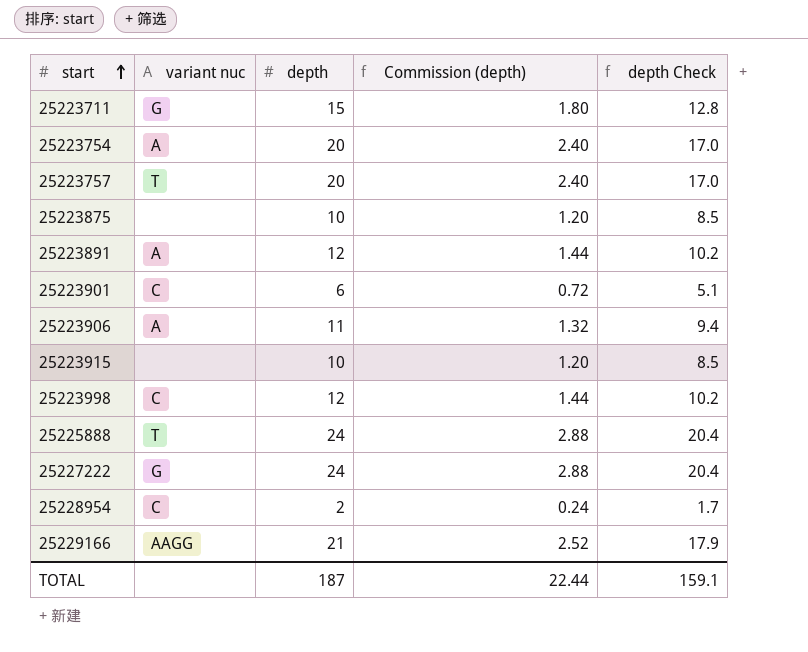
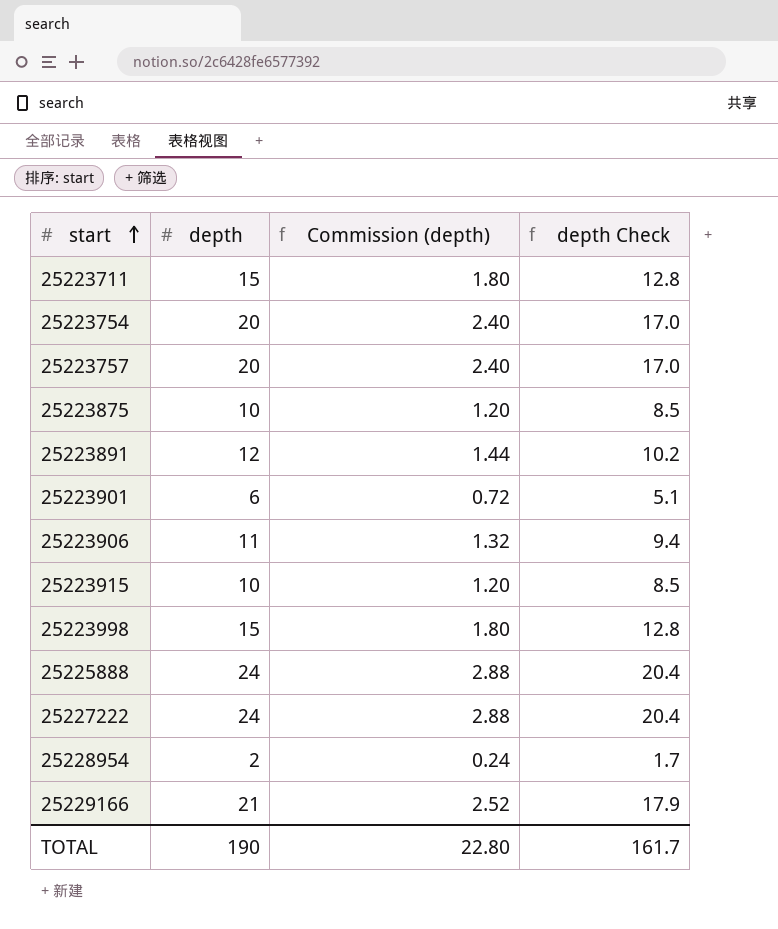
column variant nuc | position: 2 -> none
25223998 | depth: 12 -> 15
25223998 | Commission (depth): 1.44 -> 1.80
25223998 | depth Check: 10.2 -> 12.8
TOTAL | depth: 187 -> 190
TOTAL | Commission (depth): 22.44 -> 22.80
TOTAL | depth Check: 159.1 -> 161.7

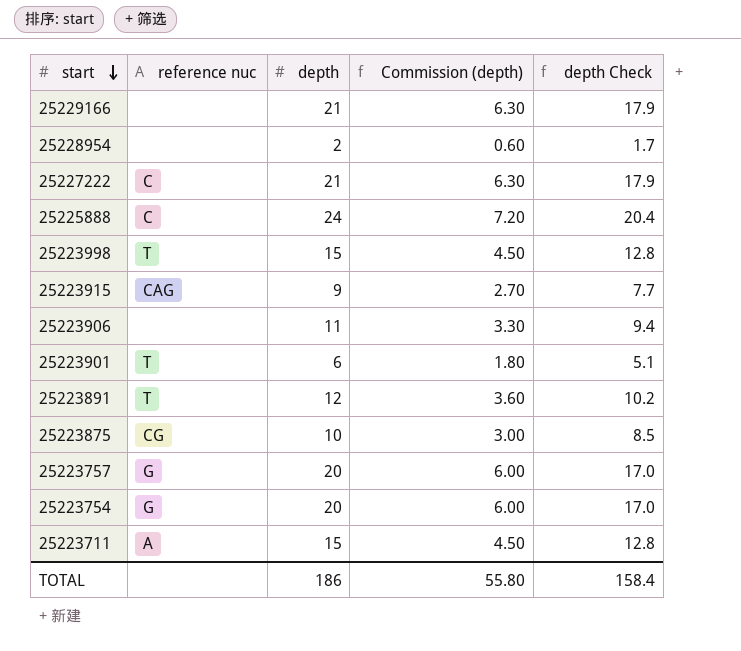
row order: start ascending -> start descending
column reference nuc | position: none -> 2
column Commission (depth) | formula: [depth] * 0.12 -> [depth] * 0.3
25227222 | depth: 24 -> 21
25227222 | depth Check: 20.4 -> 17.9
25223915 | depth: 10 -> 9
25223915 | depth Check: 8.5 -> 7.7
TOTAL | depth: 190 -> 186
TOTAL | Commission (depth): 22.80 -> 55.80
TOTAL | depth Check: 161.7 -> 158.4

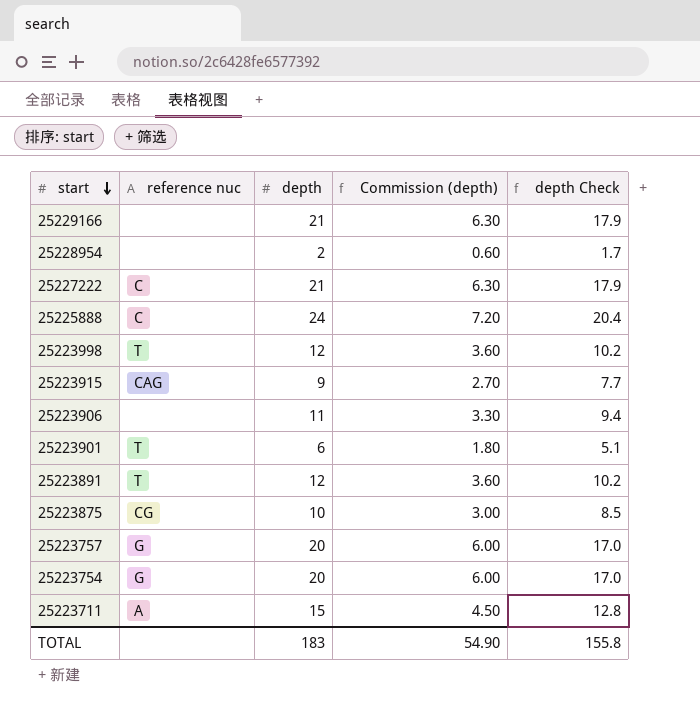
25223998 | depth: 15 -> 12
25223998 | Commission (depth): 4.50 -> 3.60
25223998 | depth Check: 12.8 -> 10.2
TOTAL | depth: 186 -> 183
TOTAL | Commission (depth): 55.80 -> 54.90
TOTAL | depth Check: 158.4 -> 155.8

